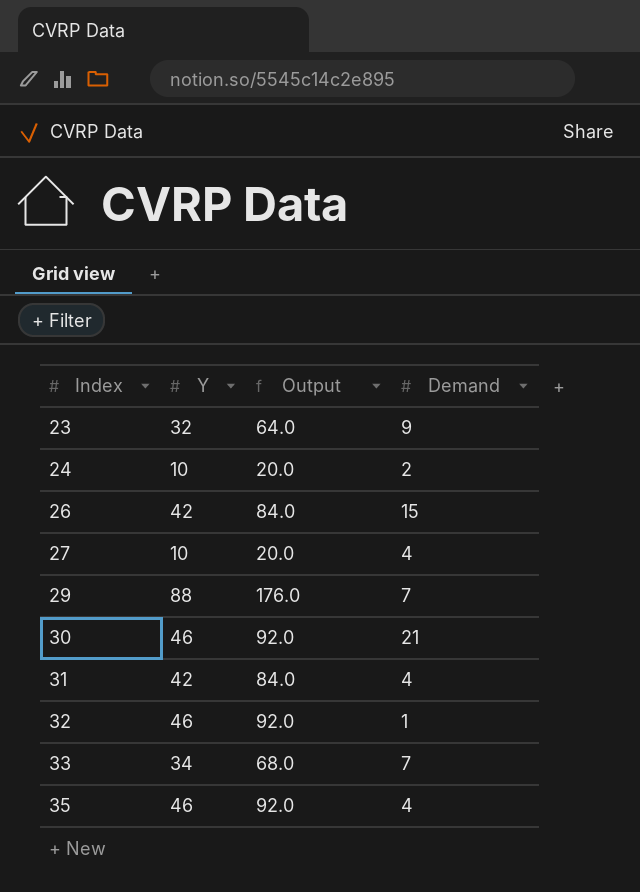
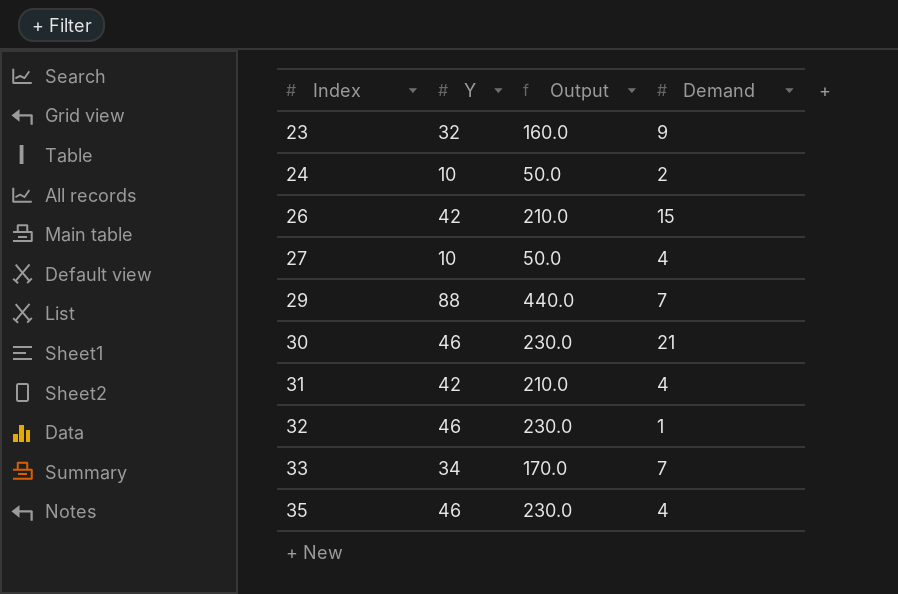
column Output | formula: [Y] * 2 -> [Y] * 5

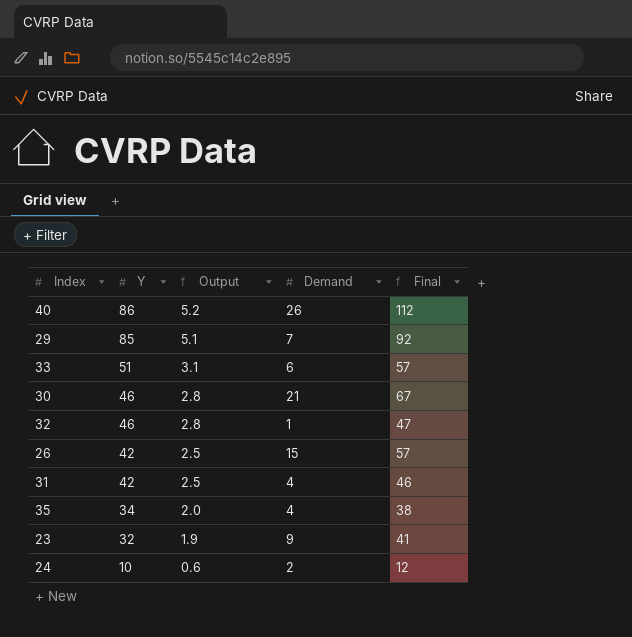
row order: Index ascending -> Y descending
column Output | formula: [Y] * 5 -> [Y] * 0.06
column Final | formula: none -> [Y] + [Demand]
row 27: 10 | 50.0 | 4 -> none
row 40: none -> 86 | 5.2 | 26 | 112
29 | Y: 88 -> 85
33 | Y: 34 -> 51
33 | Demand: 7 -> 6
35 | Y: 46 -> 34

